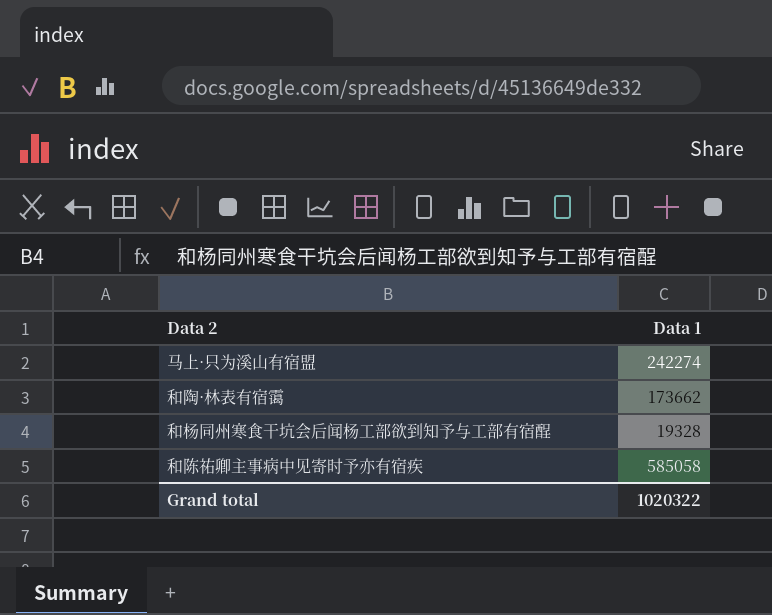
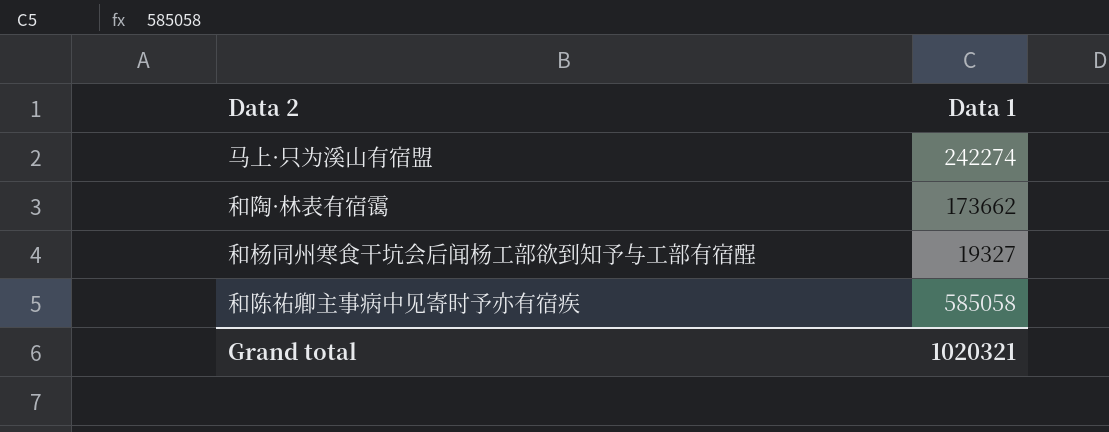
和杨同州寒食干坑会后闻杨工部欲到知予与工部有宿酲 | Data 1: 19328 -> 19327
Grand total | Data 1: 1020322 -> 1020321

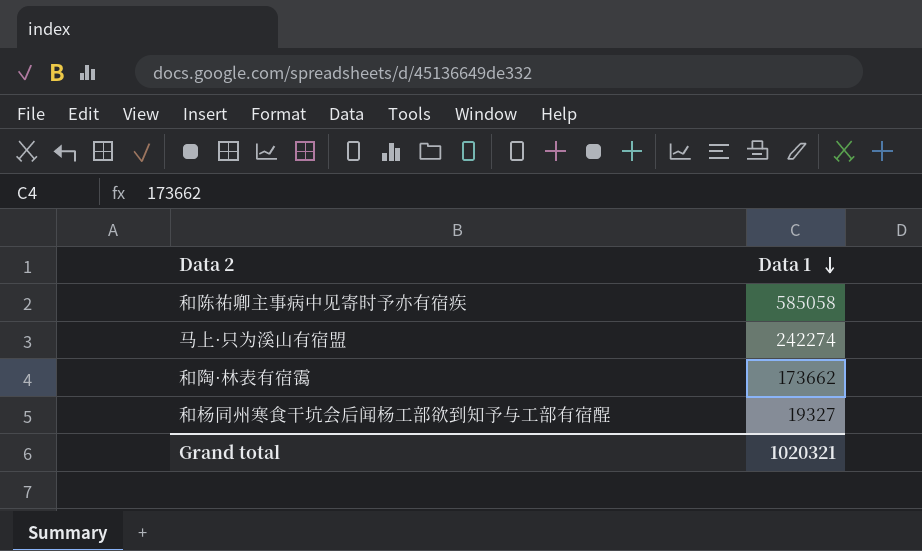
row order: none -> Data 1 descending

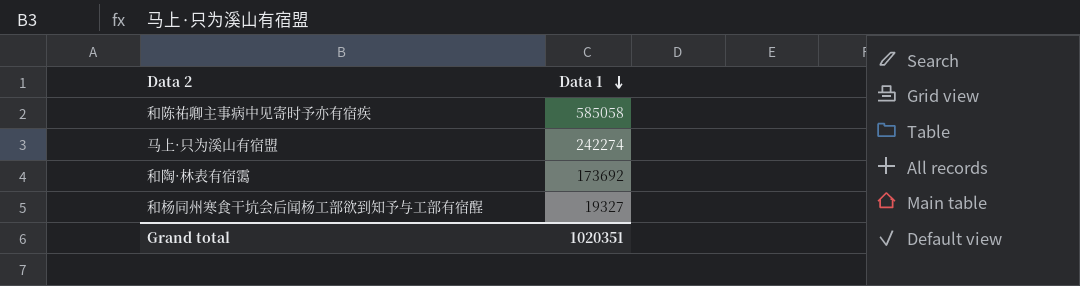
和陶·林表有宿霭 | Data 1: 173662 -> 173692
Grand total | Data 1: 1020321 -> 1020351

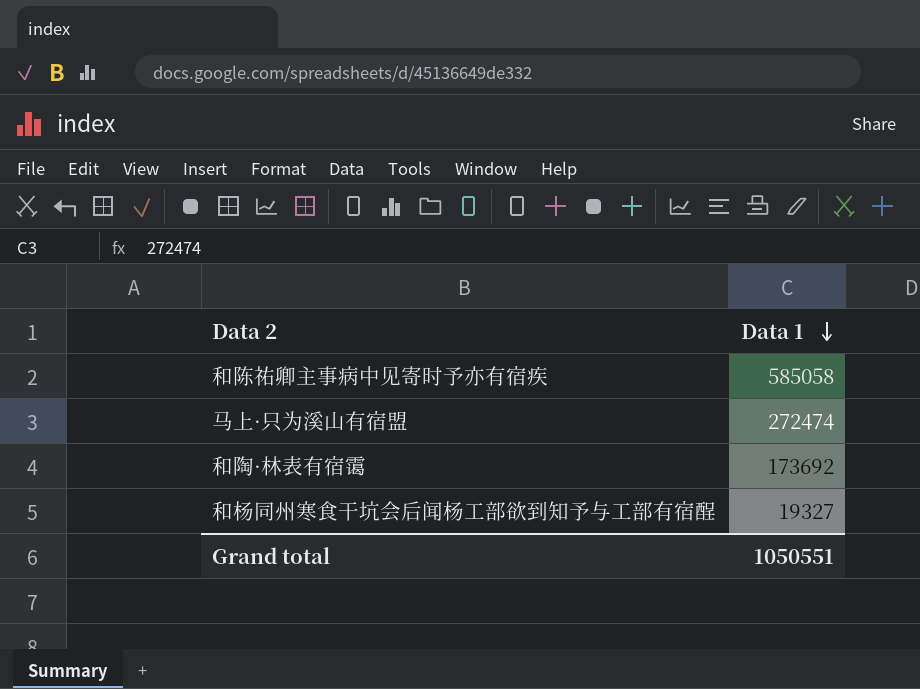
马上·只为溪山有宿盟 | Data 1: 242274 -> 272474
Grand total | Data 1: 1020351 -> 1050551

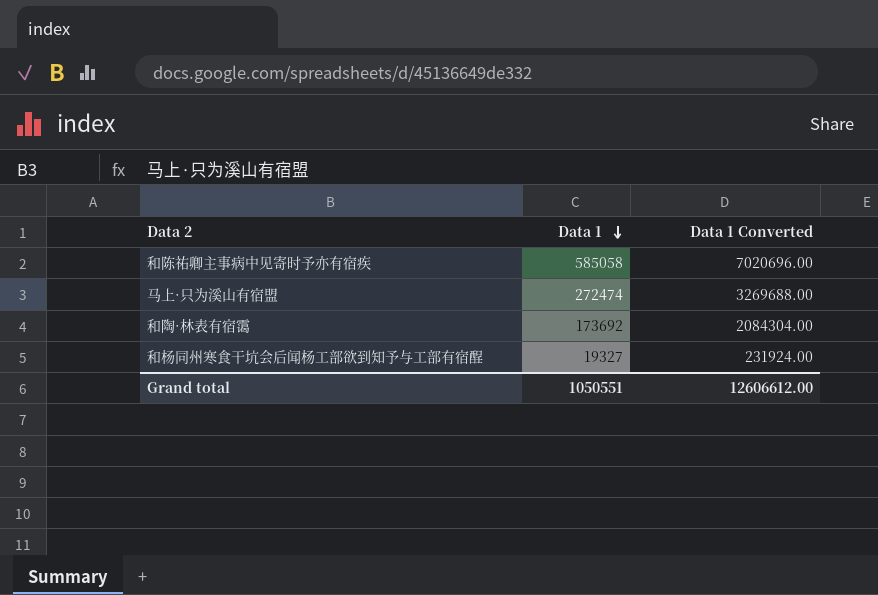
column Data 1 Converted | formula: none -> [Data 1] * 12

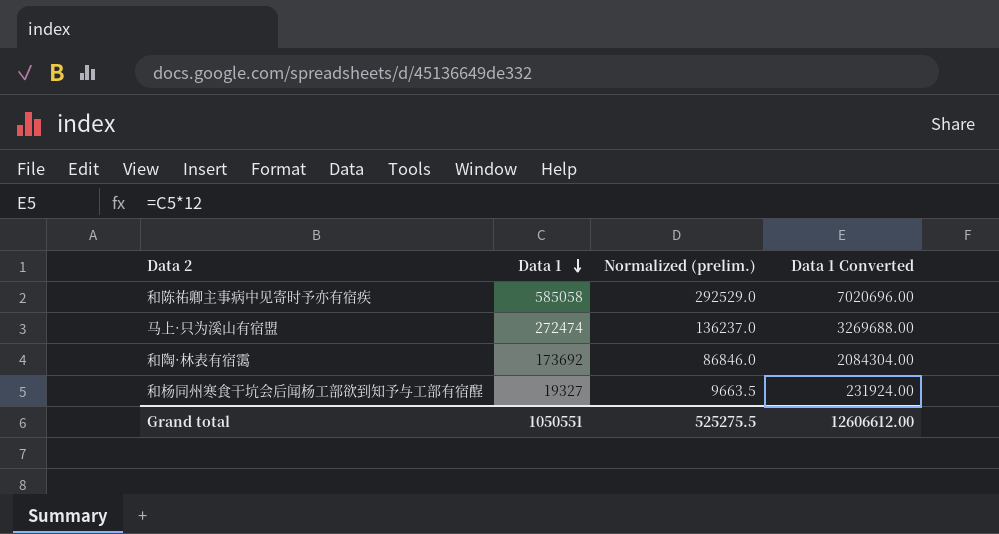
column Normalized (prelim.) | formula: none -> [Data 1] * 0.5

